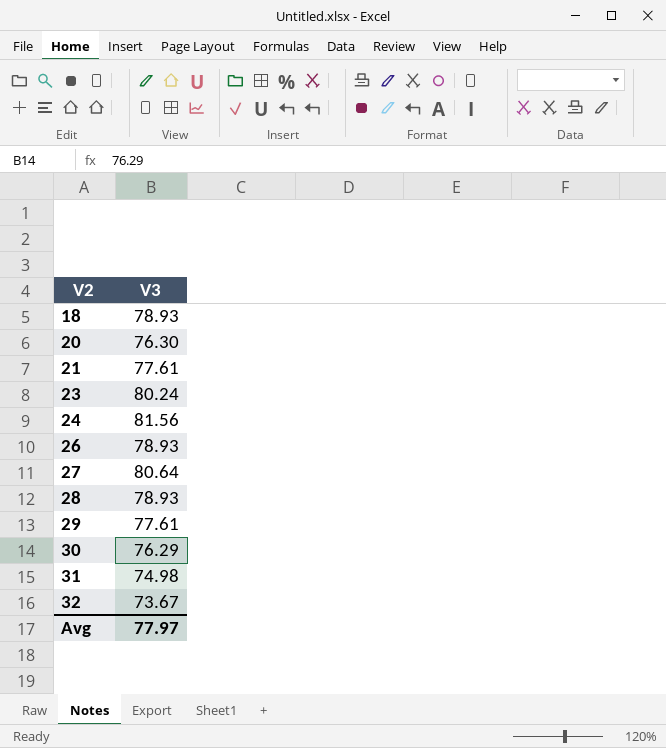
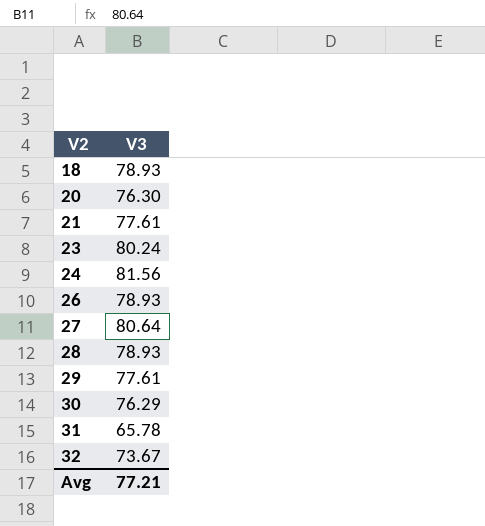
31 | V3: 74.98 -> 65.78
Avg | V3: 77.97 -> 77.21

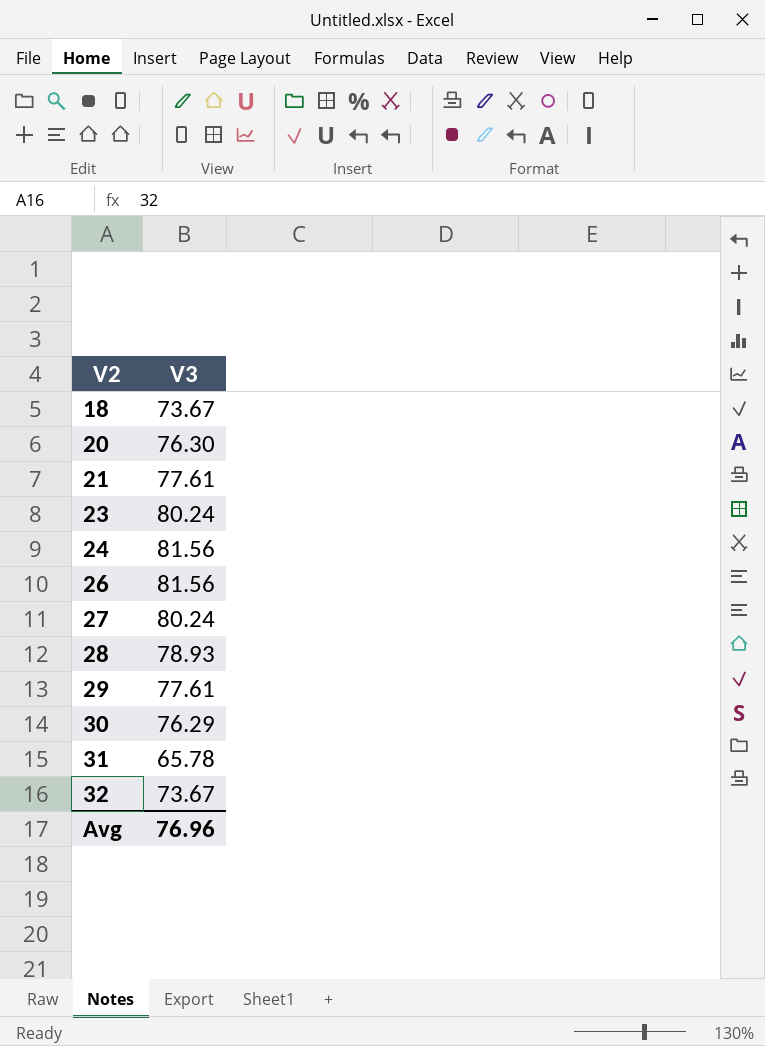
18 | V3: 78.93 -> 73.67
26 | V3: 78.93 -> 81.56
27 | V3: 80.64 -> 80.24
Avg | V3: 77.21 -> 76.96

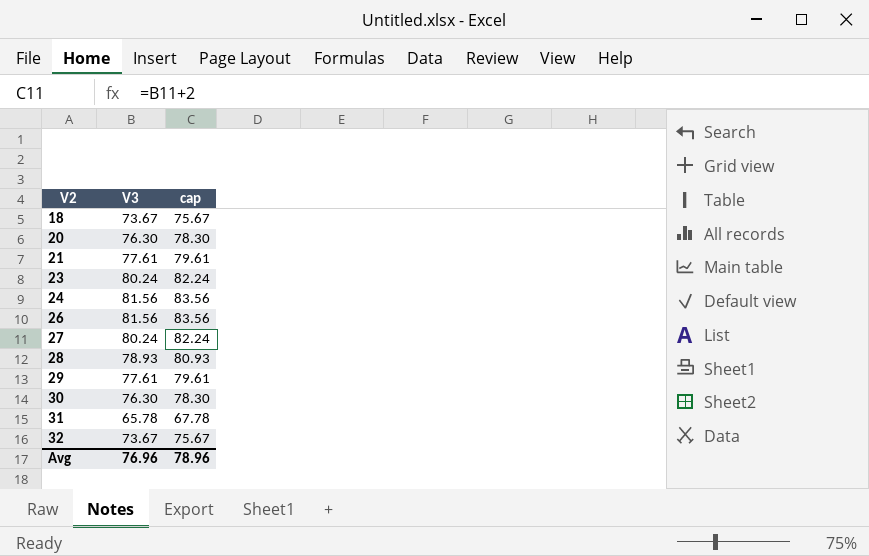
column cap | formula: none -> [V3] + 2
30 | V3: 76.29 -> 76.30

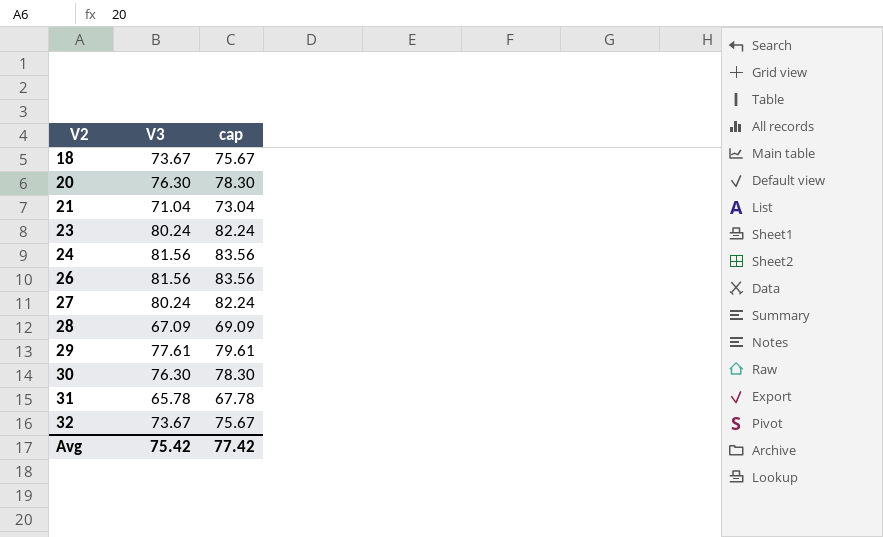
21 | V3: 77.61 -> 71.04
21 | cap: 79.61 -> 73.04
28 | V3: 78.93 -> 67.09
28 | cap: 80.93 -> 69.09
Avg | V3: 76.96 -> 75.42
Avg | cap: 78.96 -> 77.42

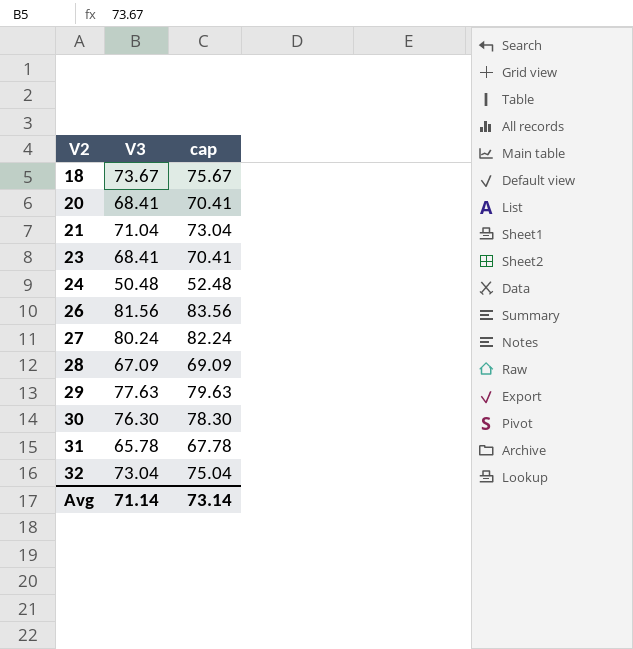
20 | V3: 76.30 -> 68.41
20 | cap: 78.30 -> 70.41
23 | V3: 80.24 -> 68.41
23 | cap: 82.24 -> 70.41
24 | V3: 81.56 -> 50.48
24 | cap: 83.56 -> 52.48
29 | V3: 77.61 -> 77.63
29 | cap: 79.61 -> 79.63
32 | V3: 73.67 -> 73.04
32 | cap: 75.67 -> 75.04
Avg | V3: 75.42 -> 71.14
Avg | cap: 77.42 -> 73.14

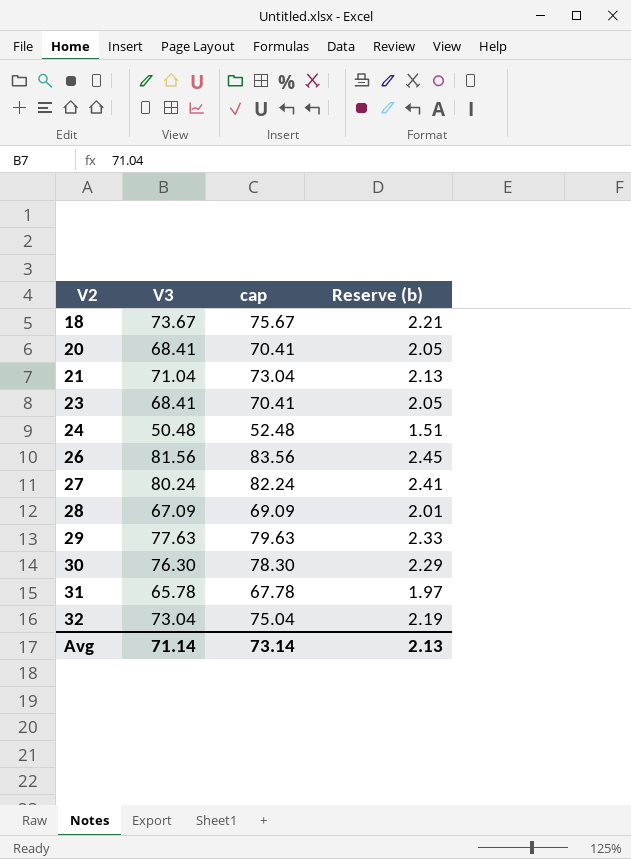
column Reserve (b) | formula: none -> [V3] * 0.03

